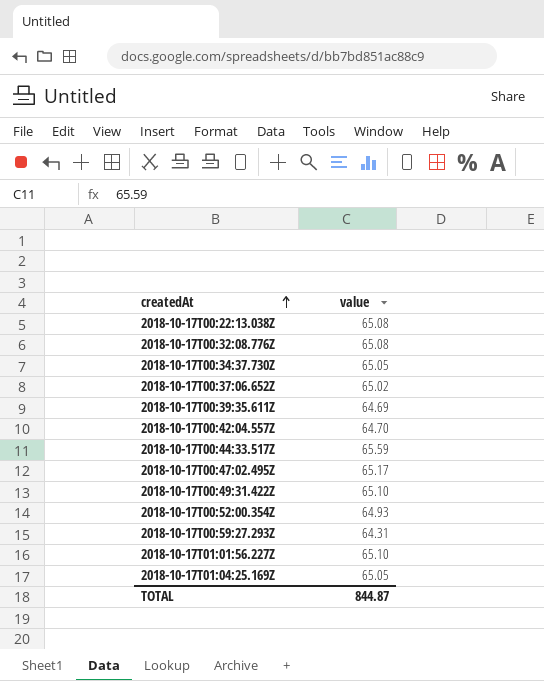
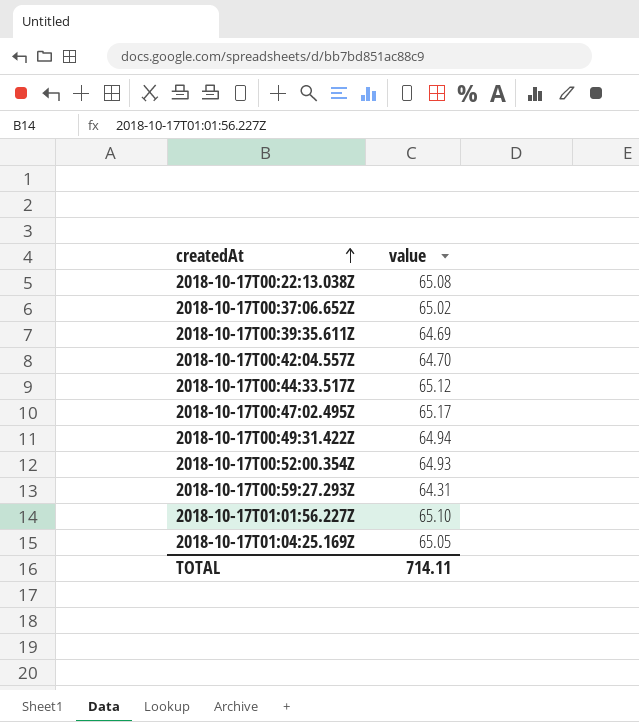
row 2018-10-17T00:32:08.776Z: 65.08 -> none
row 2018-10-17T00:34:37.730Z: 65.05 -> none
2018-10-17T00:44:33.517Z | value: 65.59 -> 65.12
2018-10-17T00:49:31.422Z | value: 65.10 -> 64.94
TOTAL | value: 844.87 -> 714.11

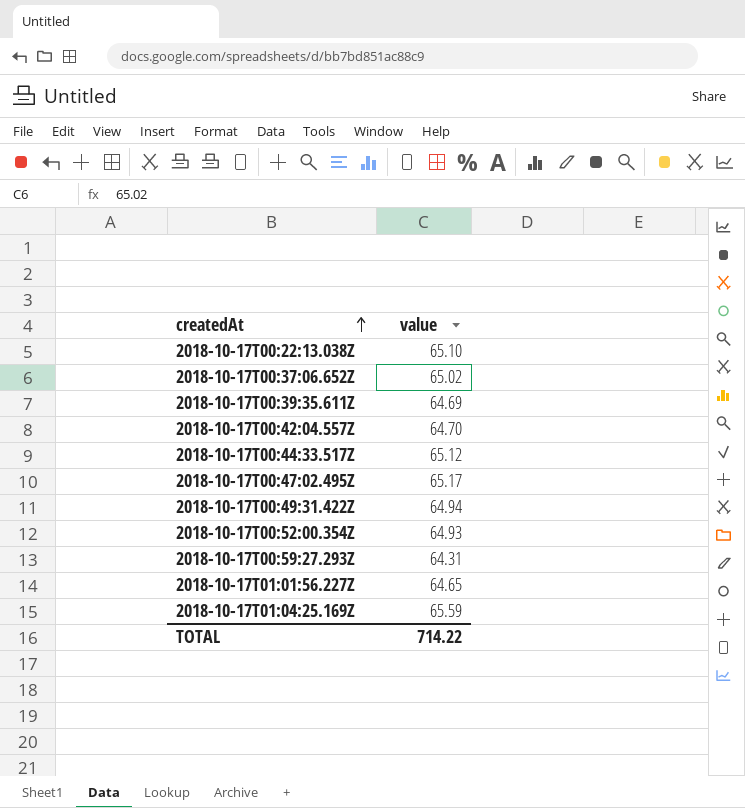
2018-10-17T00:22:13.038Z | value: 65.08 -> 65.10
2018-10-17T01:01:56.227Z | value: 65.10 -> 64.65
2018-10-17T01:04:25.169Z | value: 65.05 -> 65.59
TOTAL | value: 714.11 -> 714.22

